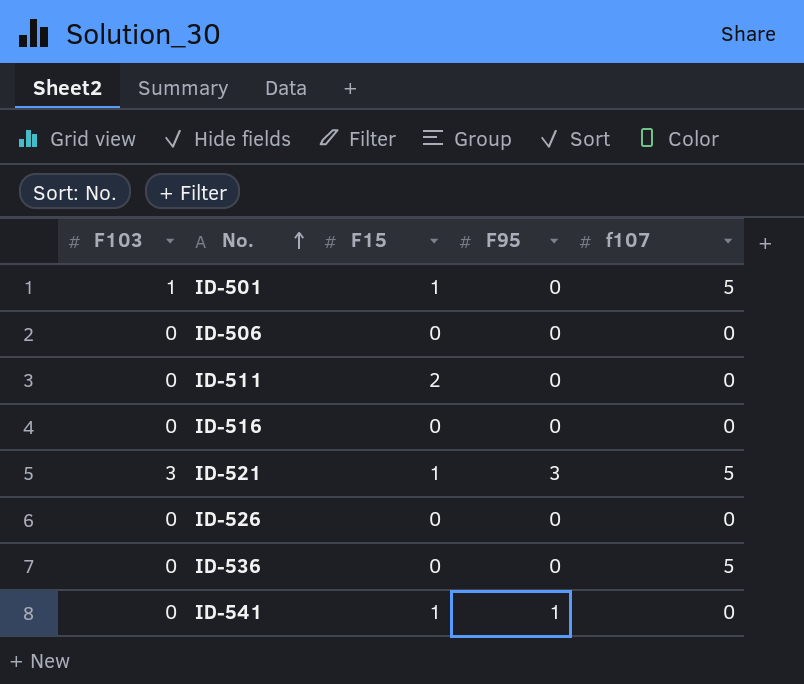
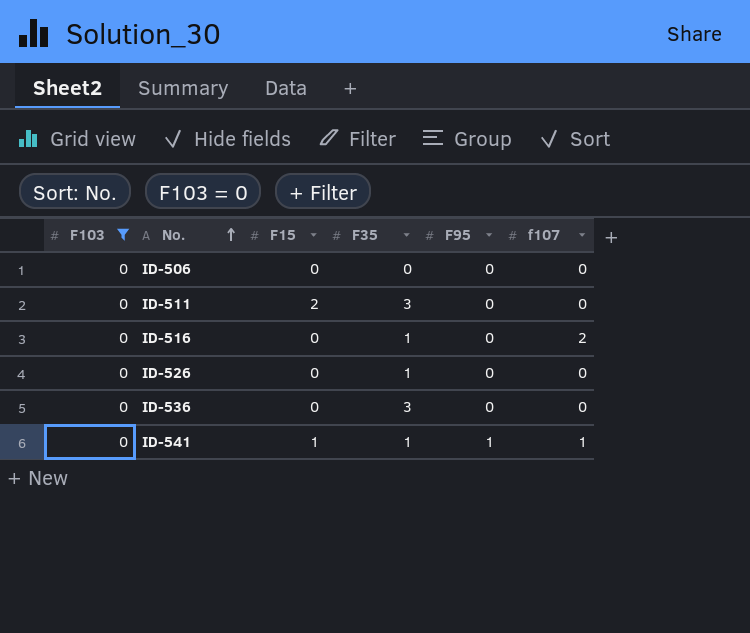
filter: none -> F103 = 0
column F35 | position: none -> 4
ID-516 | f107: 0 -> 2
ID-536 | f107: 5 -> 0
ID-541 | f107: 0 -> 1

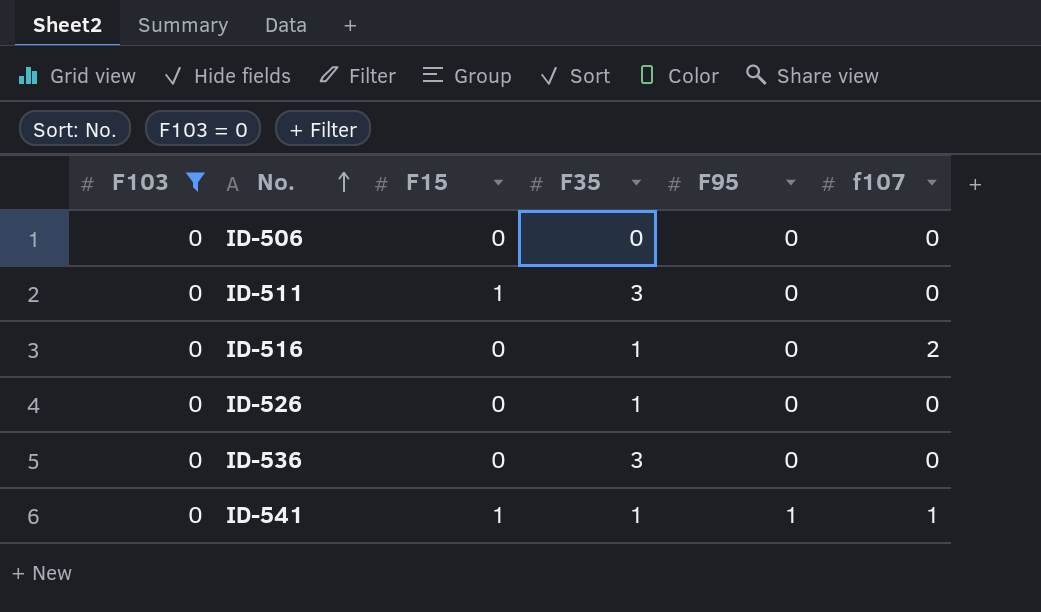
ID-511 | F15: 2 -> 1

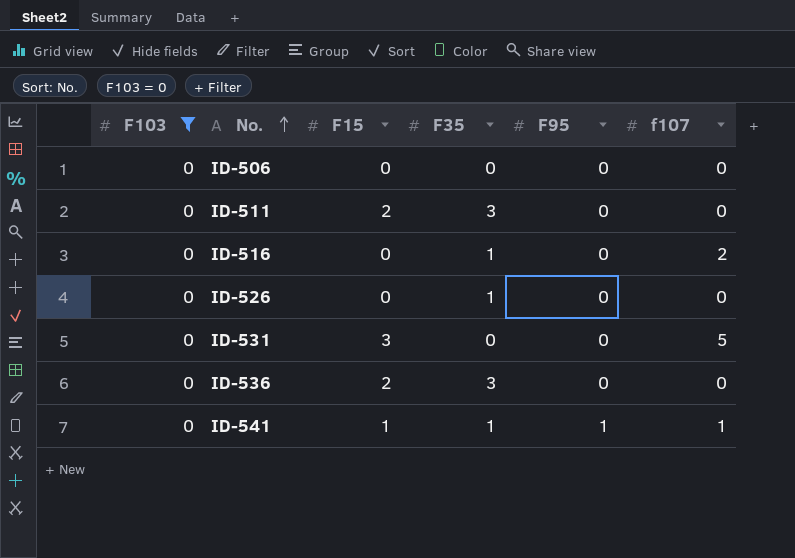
ID-511 | F15: 1 -> 2
row ID-531: none -> 0 | 3 | 0 | 0 | 5
ID-536 | F15: 0 -> 2

